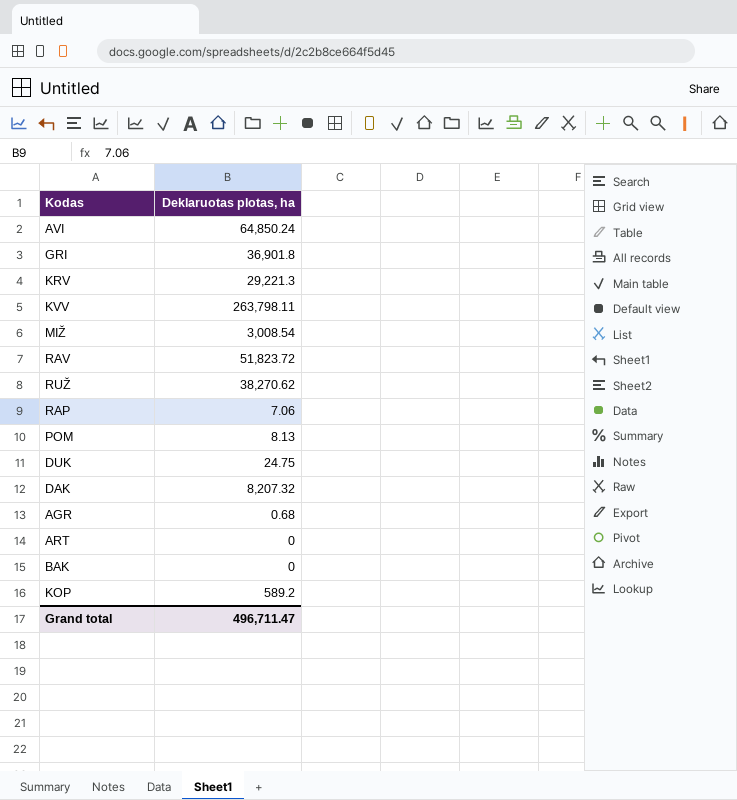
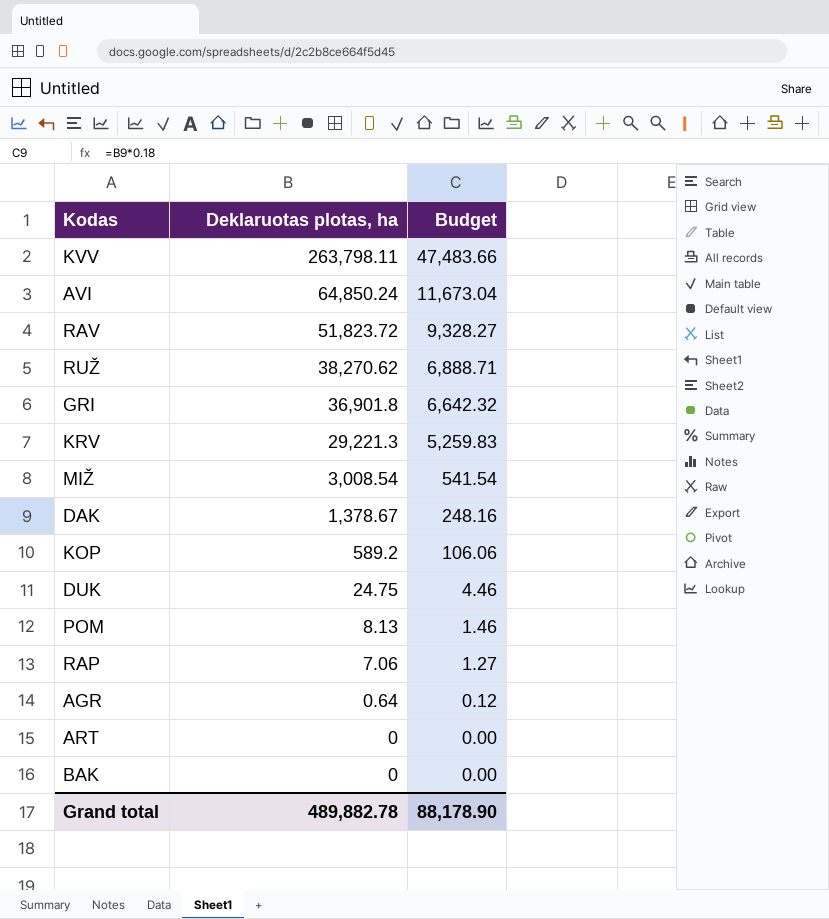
row order: none -> Deklaruotas plotas, ha descending
column Budget | formula: none -> [Deklaruotas plotas, ha] * 0.18
DAK | Deklaruotas plotas, ha: 8,207.32 -> 1,378.67
AGR | Deklaruotas plotas, ha: 0.68 -> 0.64
Grand total | Deklaruotas plotas, ha: 496,711.47 -> 489,882.78

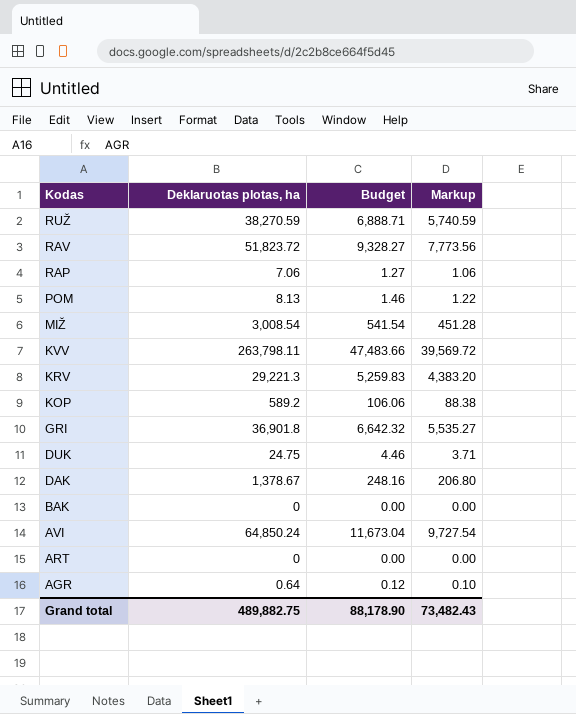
row order: Deklaruotas plotas, ha descending -> Kodas descending
column Markup | formula: none -> [Deklaruotas plotas, ha] * 0.15
RUŽ | Deklaruotas plotas, ha: 38,270.62 -> 38,270.59
Grand total | Deklaruotas plotas, ha: 489,882.78 -> 489,882.75

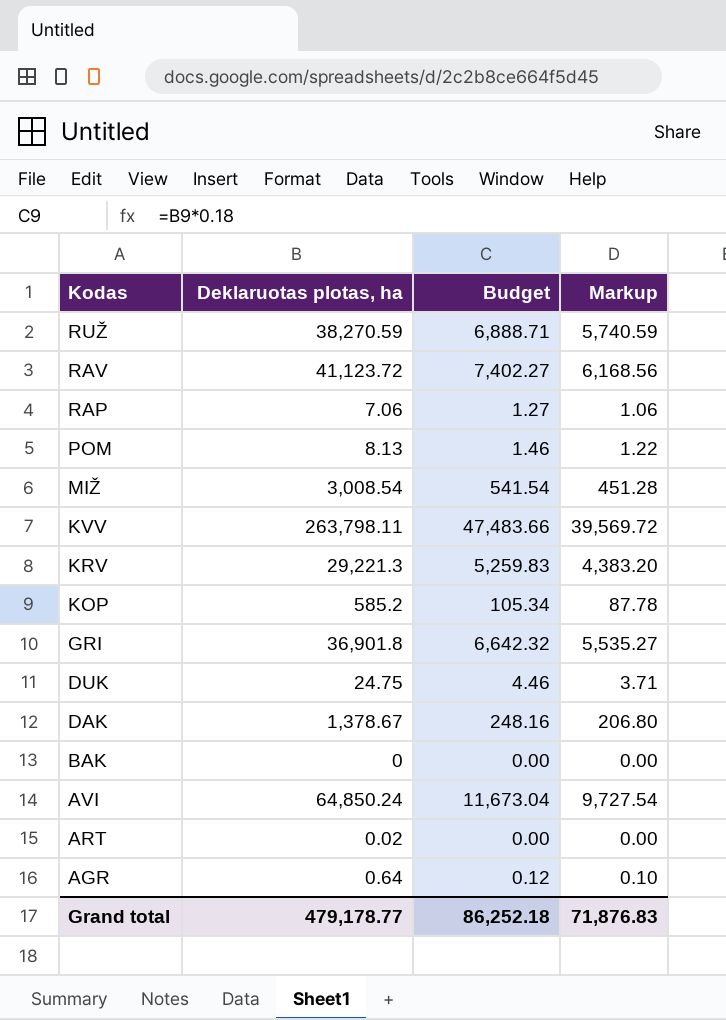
RAV | Deklaruotas plotas, ha: 51,823.72 -> 41,123.72
RAV | Budget: 9,328.27 -> 7,402.27
RAV | Markup: 7,773.56 -> 6,168.56
KOP | Deklaruotas plotas, ha: 589.2 -> 585.2
KOP | Budget: 106.06 -> 105.34
KOP | Markup: 88.38 -> 87.78
ART | Deklaruotas plotas, ha: 0 -> 0.02
Grand total | Deklaruotas plotas, ha: 489,882.75 -> 479,178.77
Grand total | Budget: 88,178.90 -> 86,252.18
Grand total | Markup: 73,482.43 -> 71,876.83

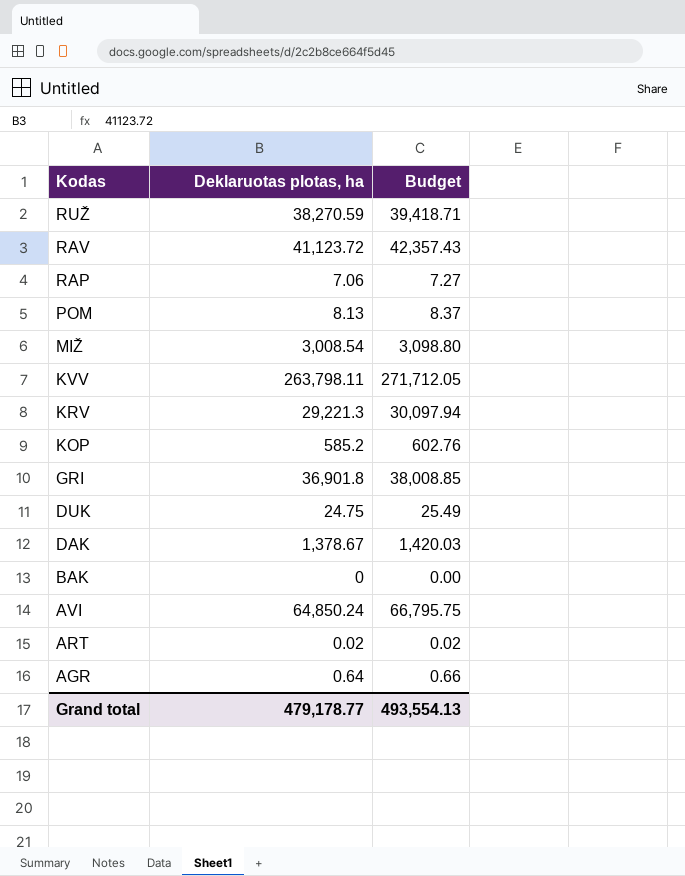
column Markup | formula: [Deklaruotas plotas, ha] * 0.15 -> none
column Budget | formula: [Deklaruotas plotas, ha] * 0.18 -> [Deklaruotas plotas, ha] * 1.03
Grand total | Budget: 86,252.18 -> 493,554.13

